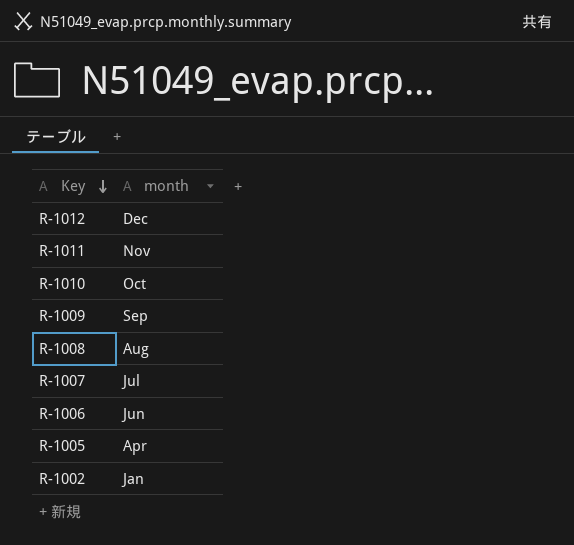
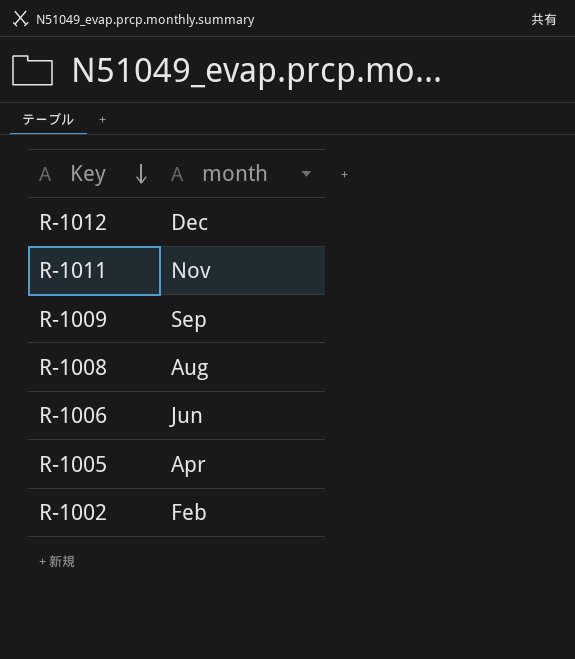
row R-1010: Oct -> none
row R-1007: Jul -> none
R-1002 | month: Jan -> Feb

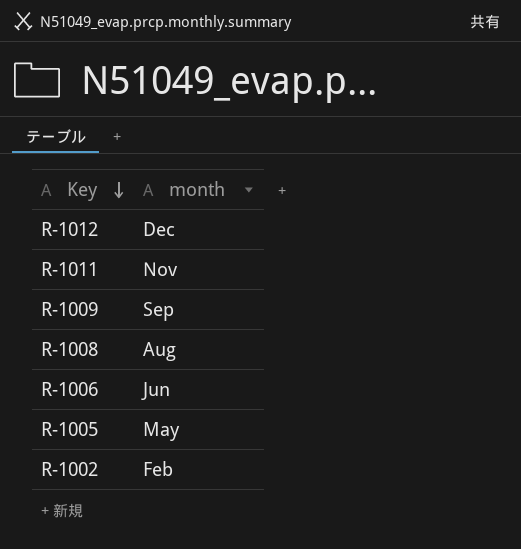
R-1005 | month: Apr -> May

